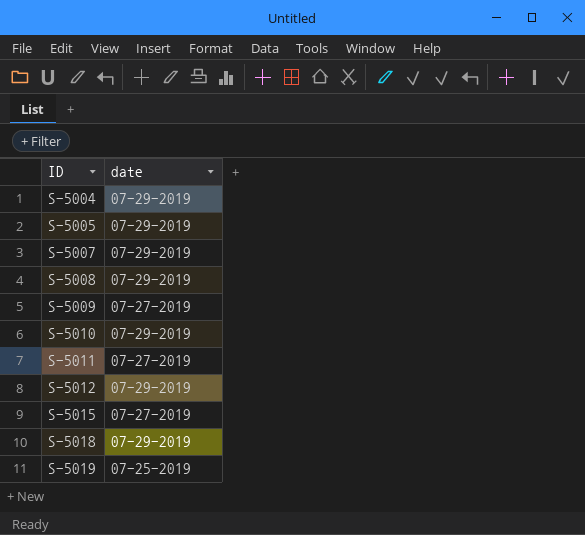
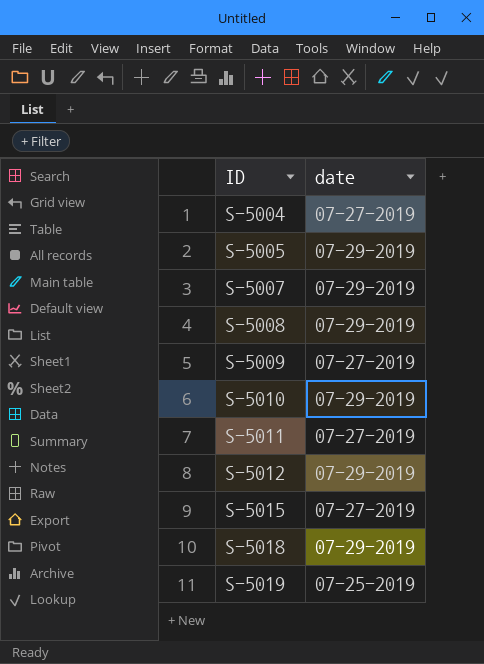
S-5004 | date: 07-29-2019 -> 07-27-2019

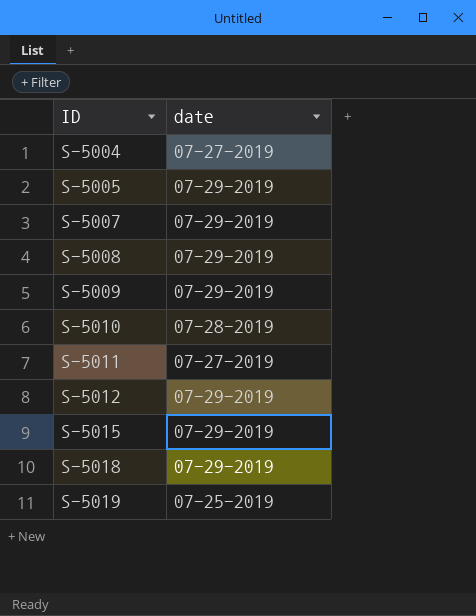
S-5009 | date: 07-27-2019 -> 07-29-2019
S-5010 | date: 07-29-2019 -> 07-28-2019
S-5015 | date: 07-27-2019 -> 07-29-2019

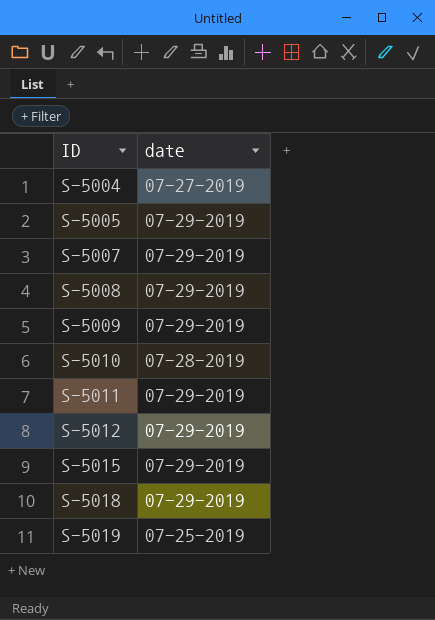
S-5011 | date: 07-27-2019 -> 07-29-2019

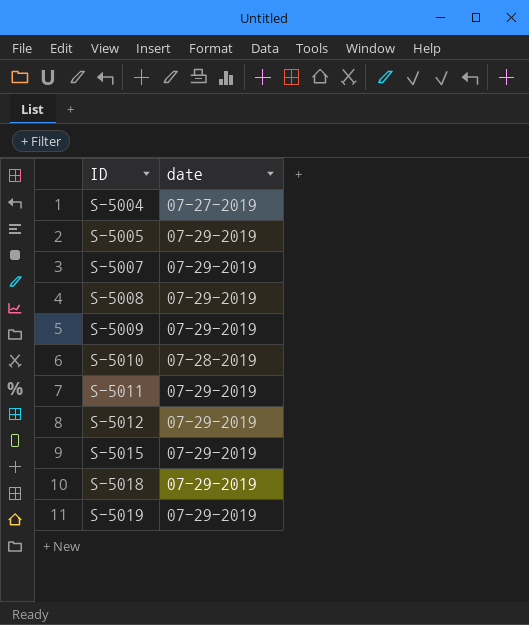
S-5019 | date: 07-25-2019 -> 07-29-2019

